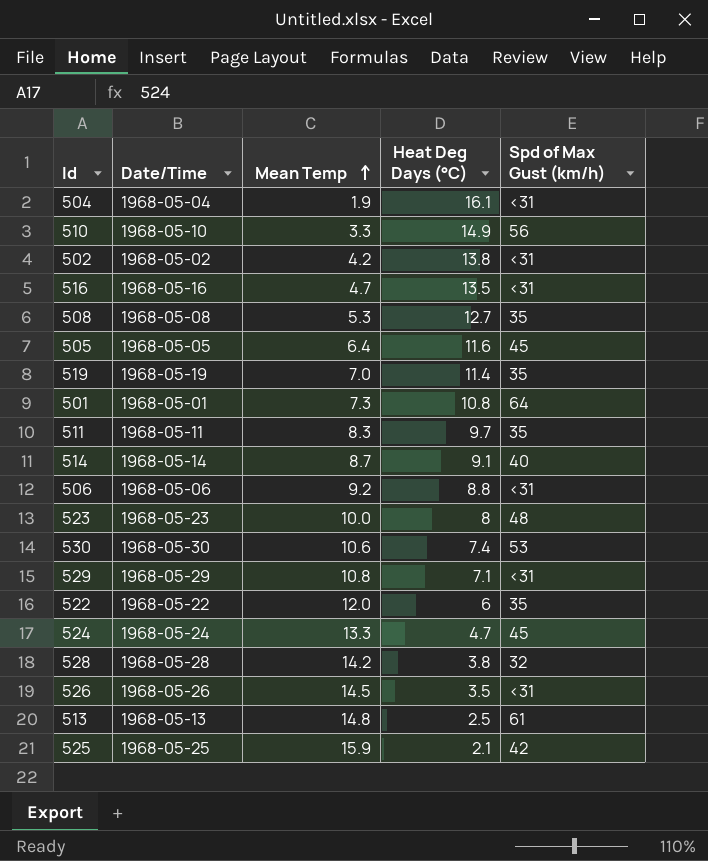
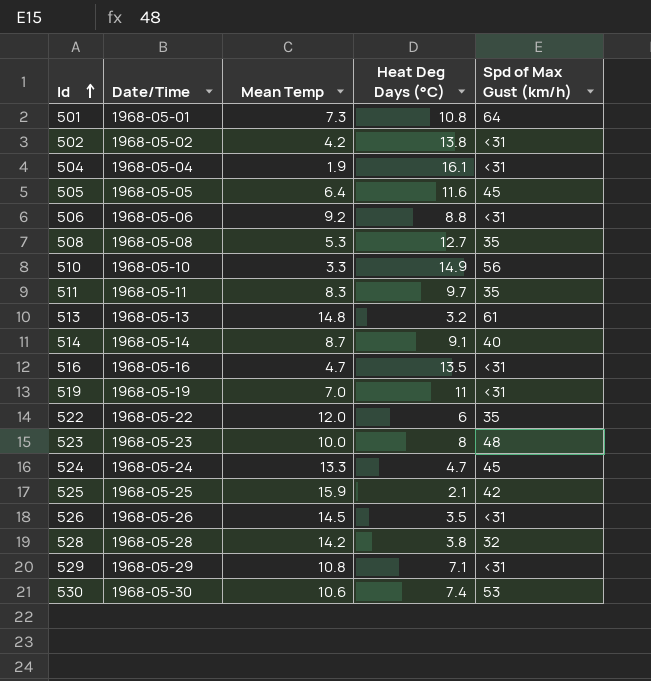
row order: Mean Temp ascending -> Id ascending
513 | Heat Deg Days (°C): 2.5 -> 3.2
519 | Heat Deg Days (°C): 11.4 -> 11
519 | Spd of Max Gust (km/h): 35 -> <31

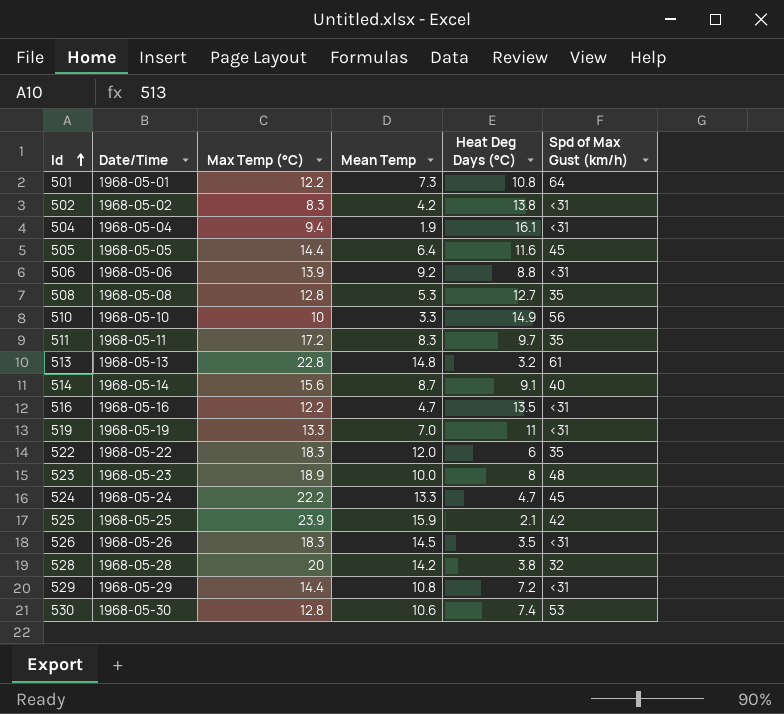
column Max Temp (°C) | position: none -> 3
529 | Heat Deg Days (°C): 7.1 -> 7.2

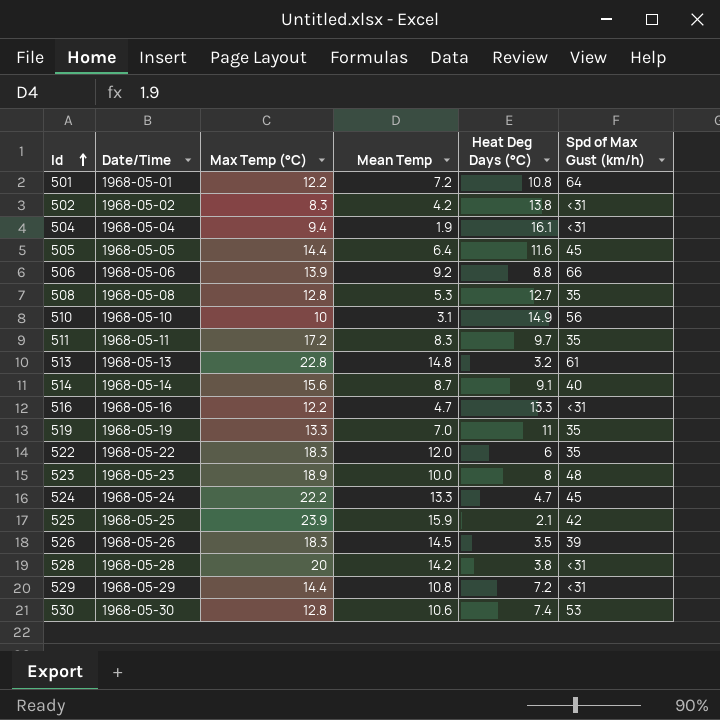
501 | Mean Temp: 7.3 -> 7.2
506 | Spd of Max Gust (km/h): <31 -> 66
510 | Mean Temp: 3.3 -> 3.1
516 | Heat Deg Days (°C): 13.5 -> 13.3
519 | Spd of Max Gust (km/h): <31 -> 35
526 | Spd of Max Gust (km/h): <31 -> 39
528 | Spd of Max Gust (km/h): 32 -> <31

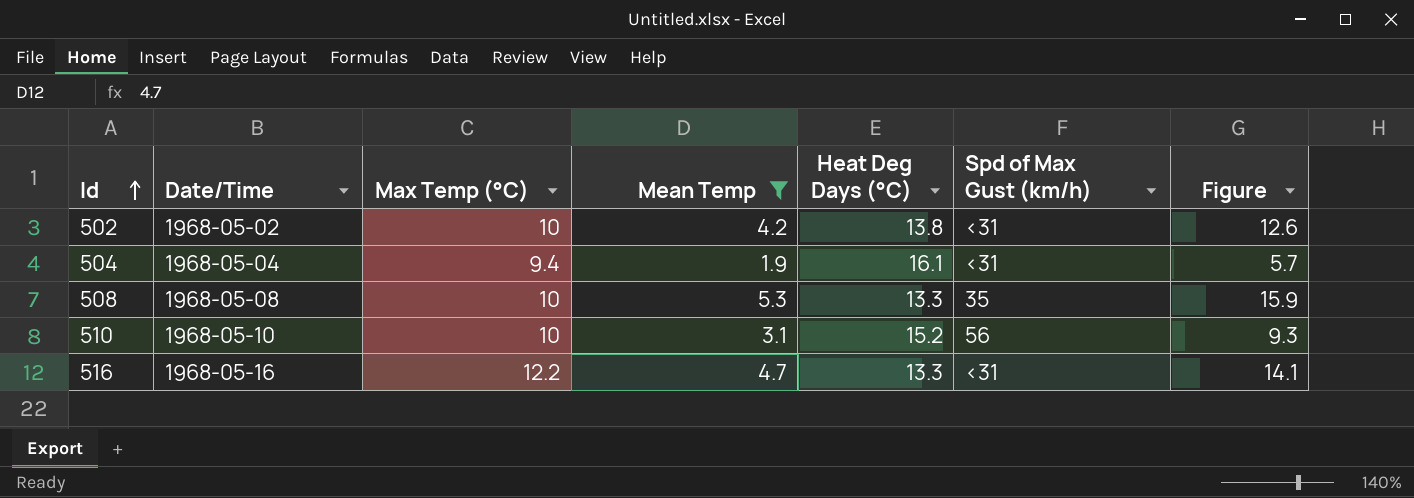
filter: none -> Mean Temp <= 5.3
column Figure | formula: none -> [Mean Temp] * 3
502 | Max Temp (°C): 8.3 -> 10
508 | Max Temp (°C): 12.8 -> 10
508 | Heat Deg Days (°C): 12.7 -> 13.3
510 | Heat Deg Days (°C): 14.9 -> 15.2

